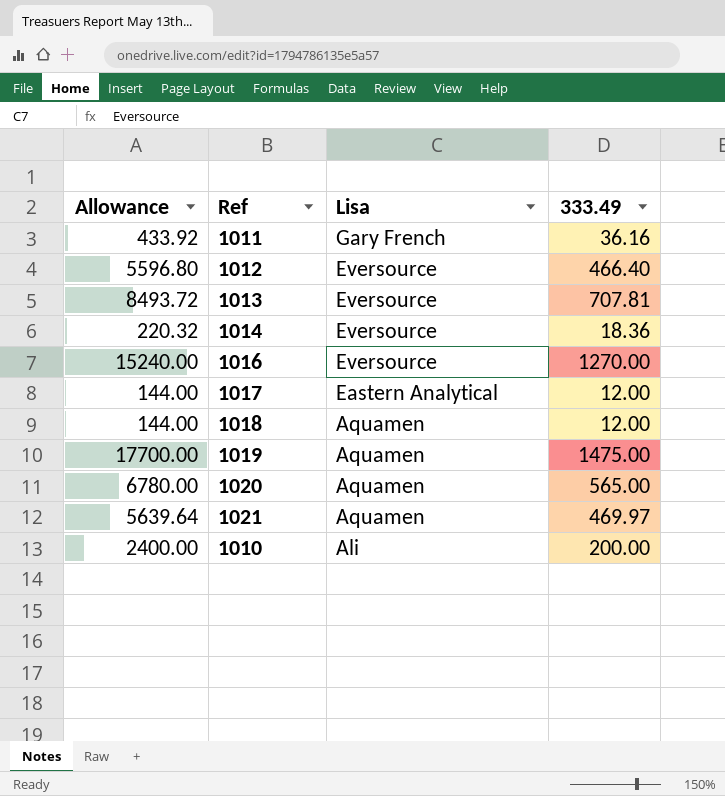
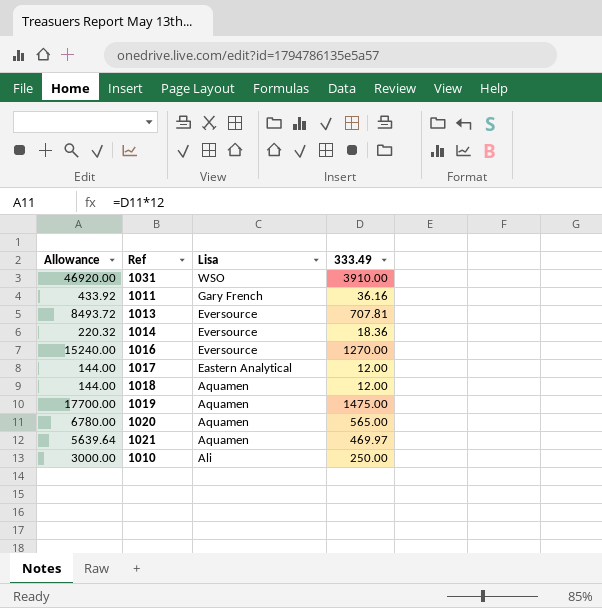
row 1012: 5596.80 | Eversource | 466.40 -> none
row 1031: none -> 46920.00 | WSO | 3910.00
1010 | Allowance: 2400.00 -> 3000.00
1010 | 333.49: 200.00 -> 250.00

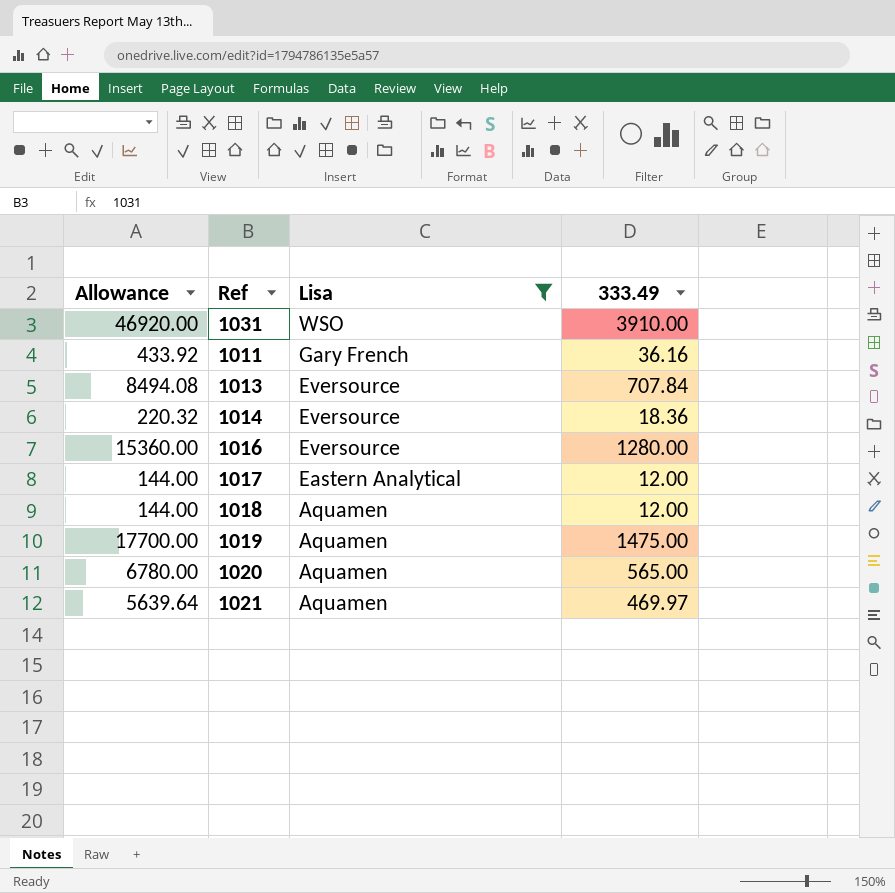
filter: none -> Lisa != Ali
1013 | Allowance: 8493.72 -> 8494.08
1013 | 333.49: 707.81 -> 707.84
1016 | Allowance: 15240.00 -> 15360.00
1016 | 333.49: 1270.00 -> 1280.00

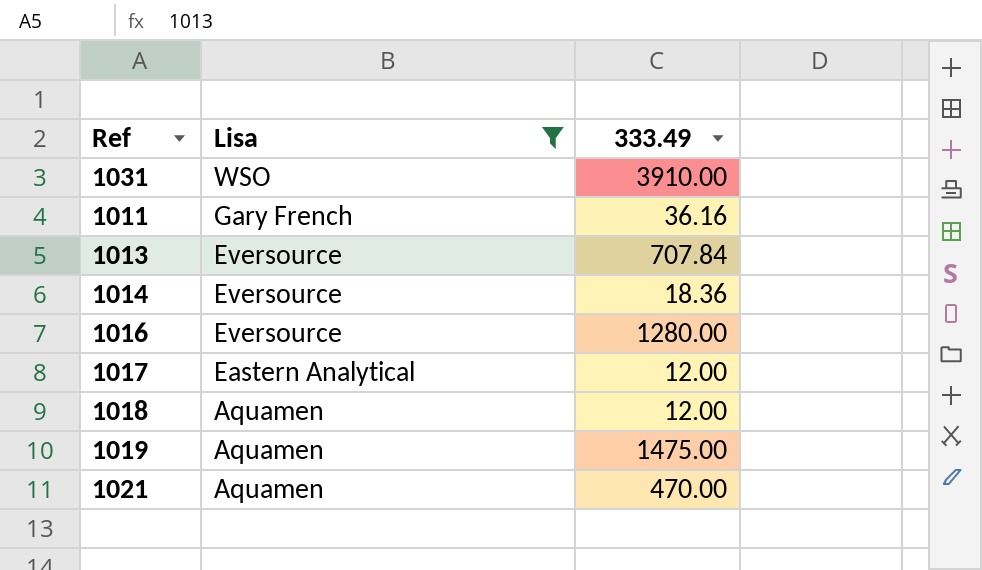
column Allowance | formula: [333.49] * 12 -> none
row 1020: 6780.00 | Aquamen | 565.00 -> none
1021 | 333.49: 469.97 -> 470.00

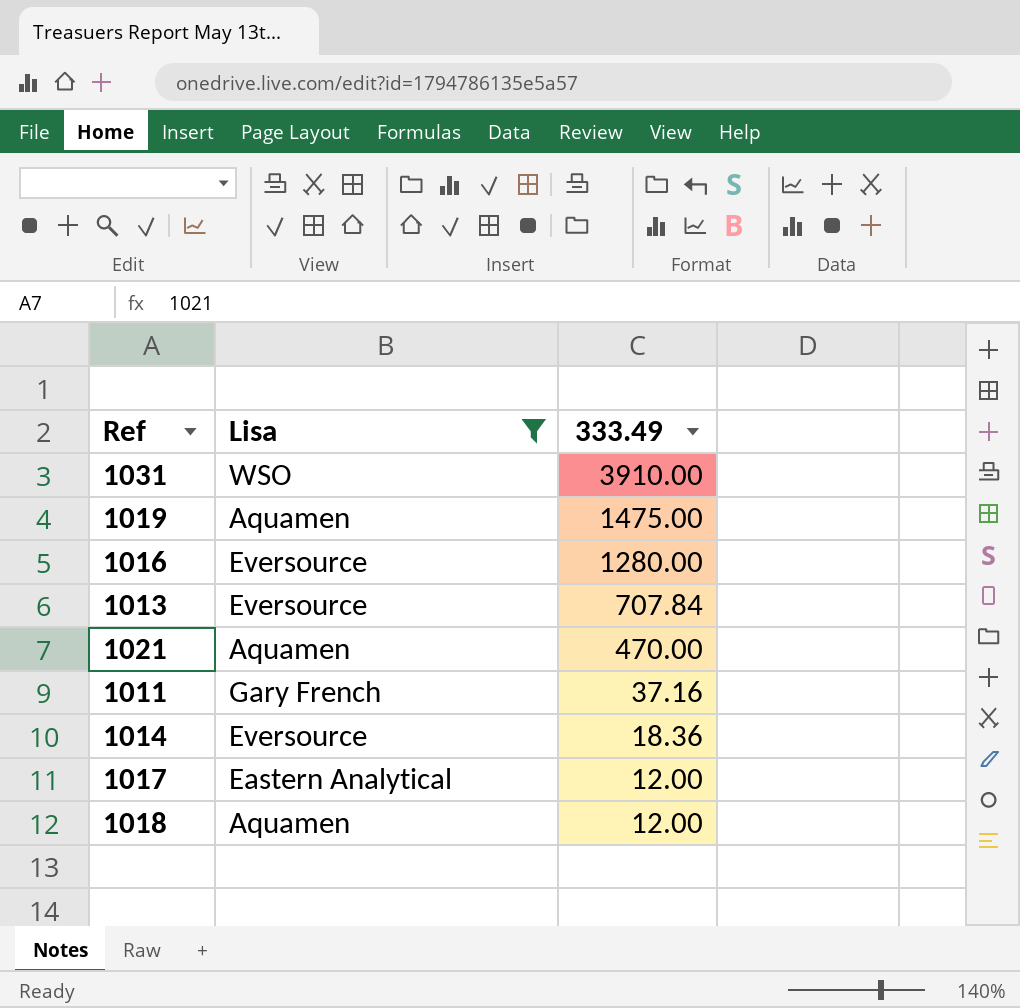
row order: Lisa descending -> 333.49 descending
1011 | 333.49: 36.16 -> 37.16

